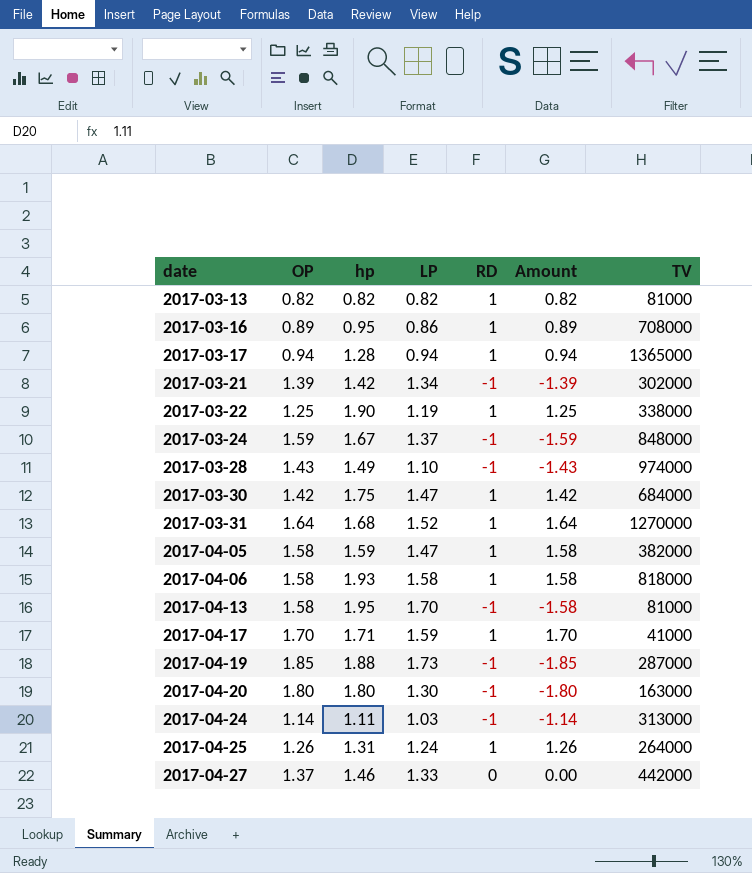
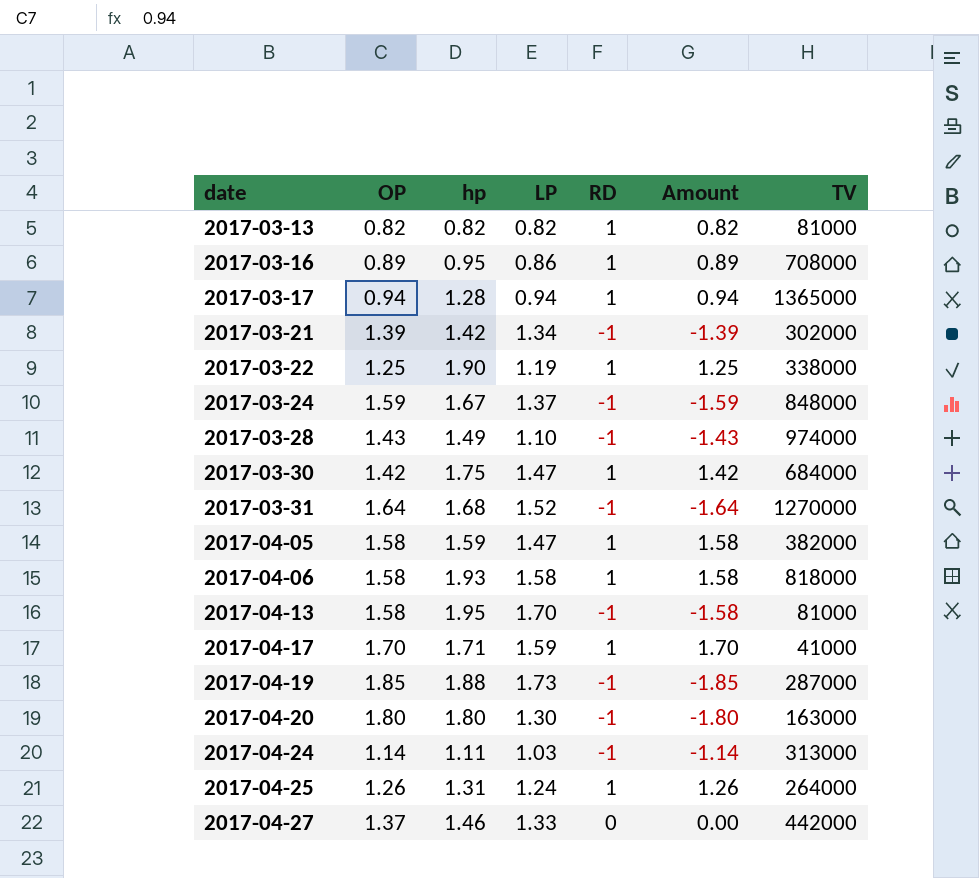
2017-03-31 | RD: 1 -> -1
2017-03-31 | Amount: 1.64 -> -1.64

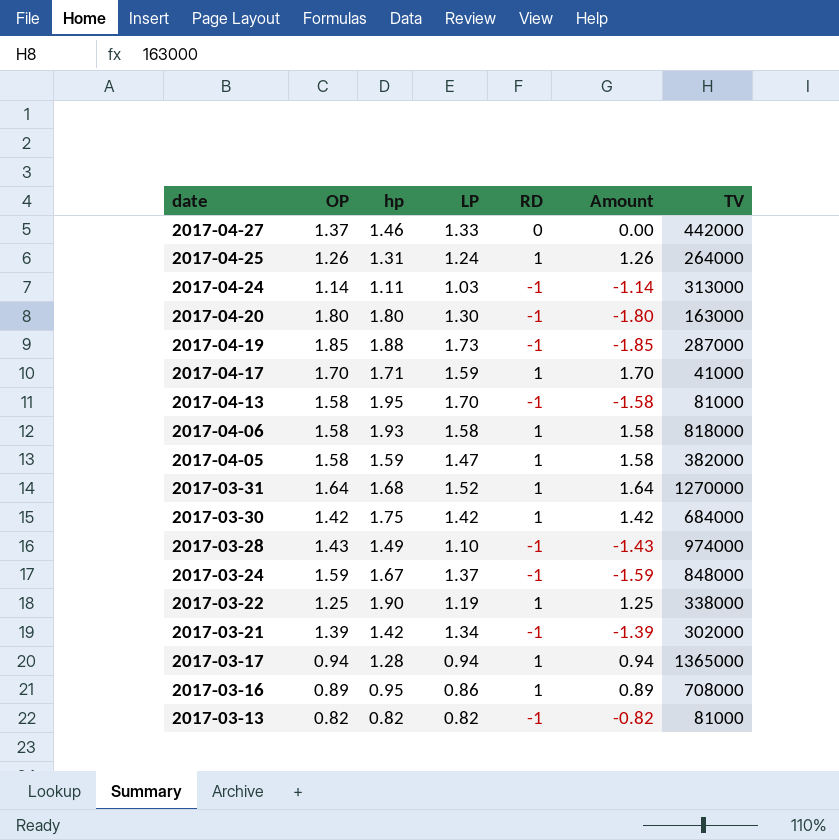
row order: date ascending -> date descending
2017-03-31 | RD: -1 -> 1
2017-03-31 | Amount: -1.64 -> 1.64
2017-03-30 | LP: 1.47 -> 1.42
2017-03-13 | RD: 1 -> -1
2017-03-13 | Amount: 0.82 -> -0.82

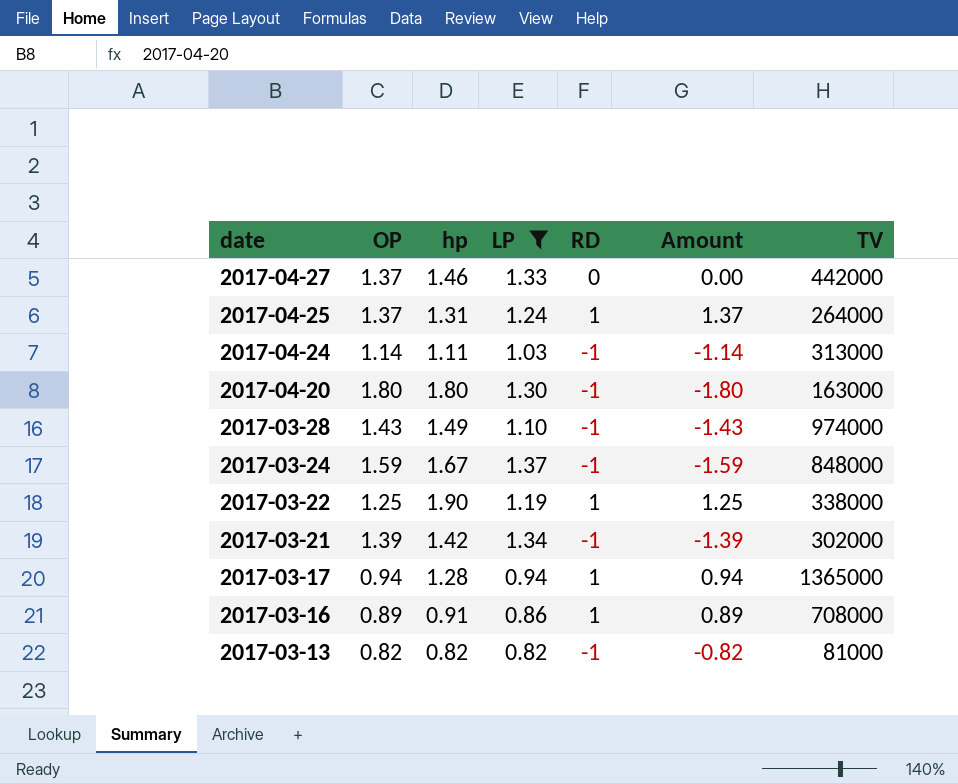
filter: none -> LP <= 1.37
2017-04-25 | OP: 1.26 -> 1.37
2017-04-25 | Amount: 1.26 -> 1.37
2017-03-16 | hp: 0.95 -> 0.91

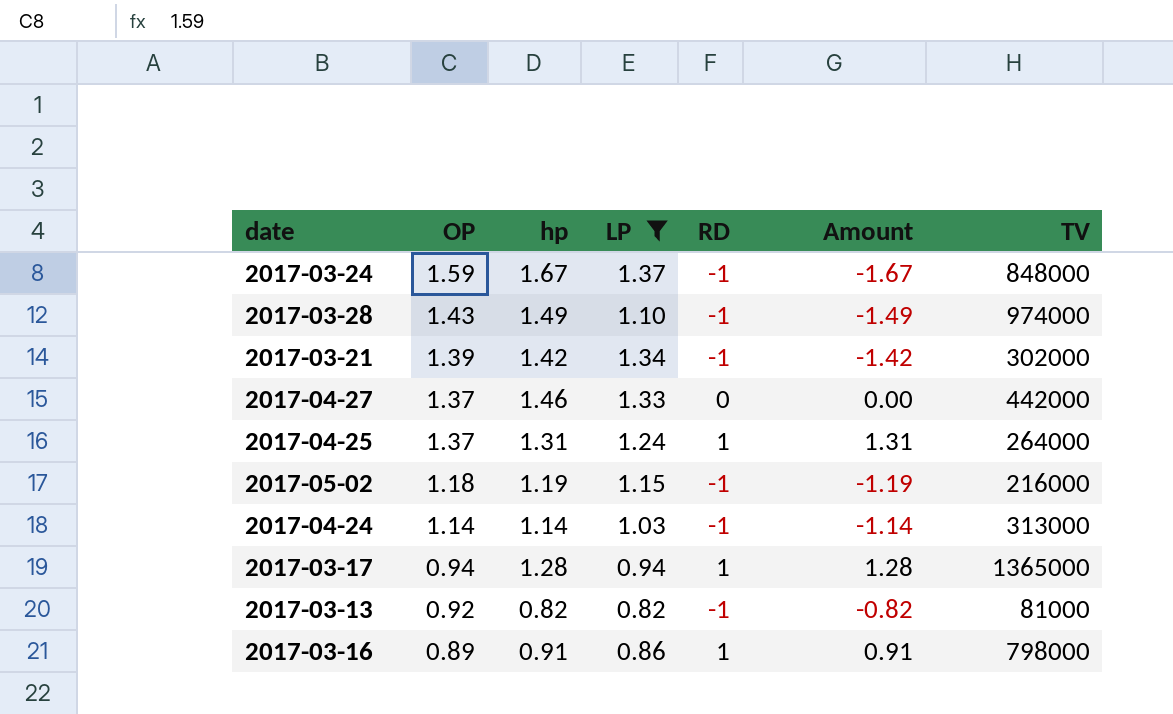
row order: date descending -> OP descending
column Amount | formula: [OP] * [RD] -> [hp] * [RD]
row 2017-04-20: 1.80 | 1.80 | 1.30 | -1 | -1.80 | 163000 -> none
row 2017-03-22: 1.25 | 1.90 | 1.19 | 1 | 1.25 | 338000 -> none
row 2017-05-02: none -> 1.18 | 1.19 | 1.15 | -1 | -1.19 | 216000
2017-04-24 | hp: 1.11 -> 1.14
2017-03-13 | OP: 0.82 -> 0.92
2017-03-16 | TV: 708000 -> 798000

